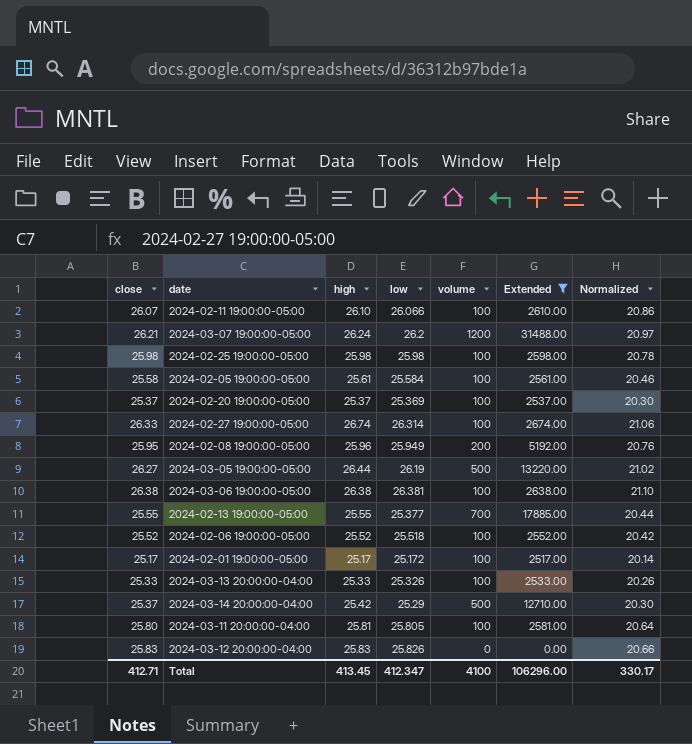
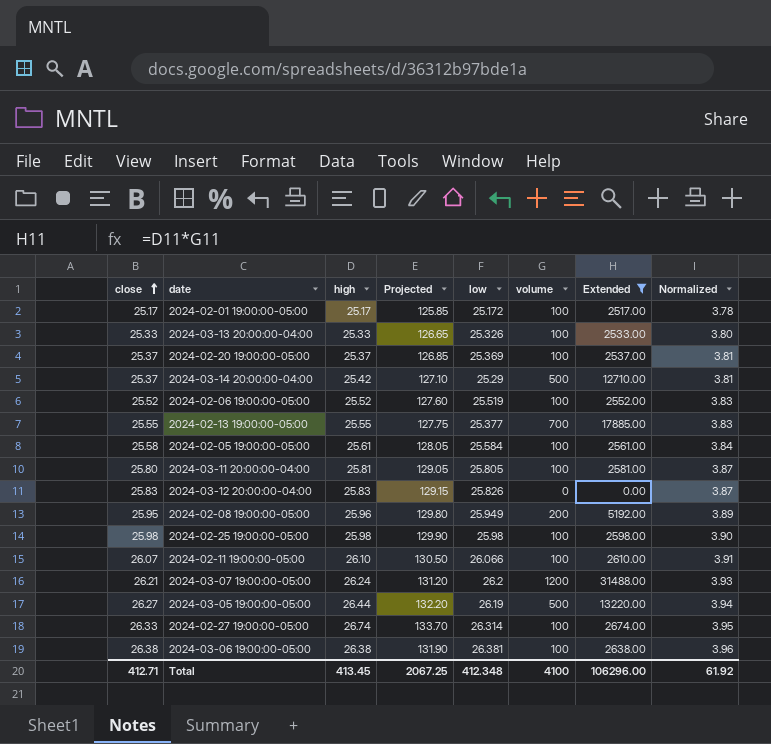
row order: none -> close ascending
column Projected | formula: none -> [high] * 5
column Normalized | formula: [close] * 0.8 -> [close] * 0.15
2024-02-06 19:00:00-05:00 | low: 25.518 -> 25.519
Total | low: 412.347 -> 412.348
Total | Normalized: 330.17 -> 61.92

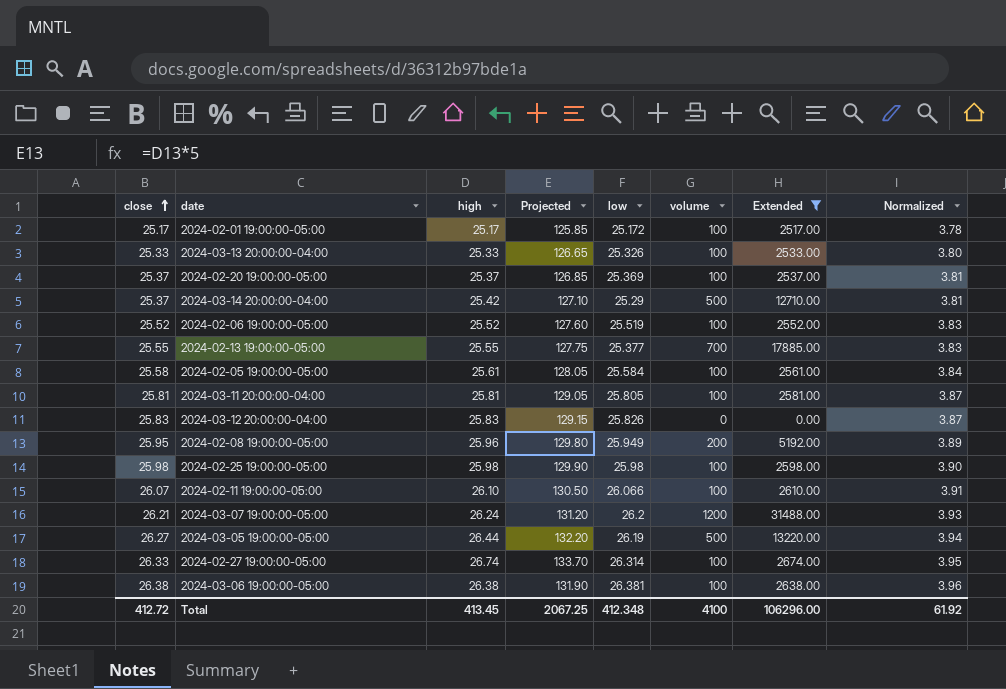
2024-03-11 20:00:00-04:00 | close: 25.80 -> 25.81
Total | close: 412.71 -> 412.72

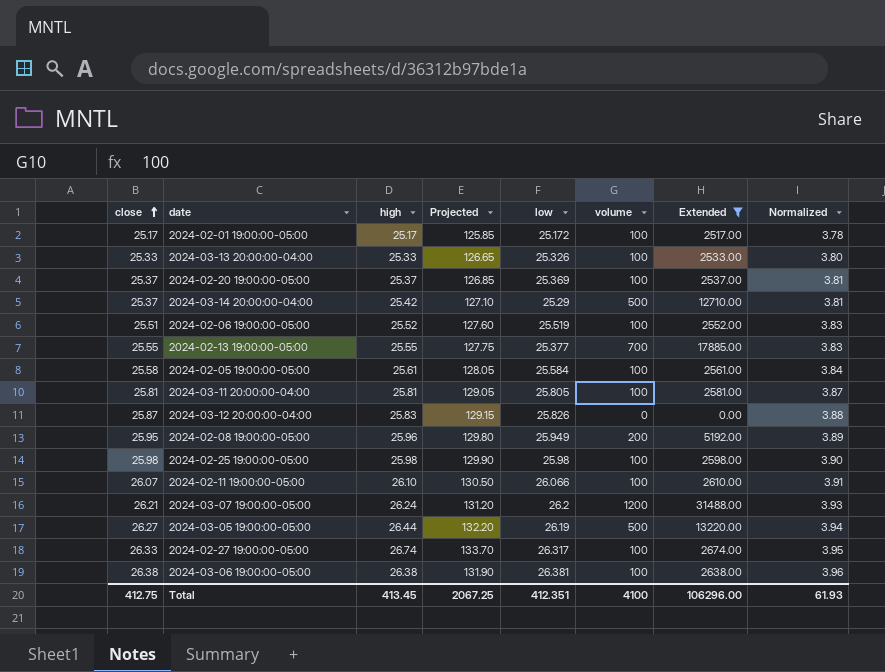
2024-02-06 19:00:00-05:00 | close: 25.52 -> 25.51
2024-03-12 20:00:00-04:00 | close: 25.83 -> 25.87
2024-03-12 20:00:00-04:00 | Normalized: 3.87 -> 3.88
2024-02-27 19:00:00-05:00 | low: 26.314 -> 26.317
Total | close: 412.72 -> 412.75
Total | low: 412.348 -> 412.351
Total | Normalized: 61.92 -> 61.93

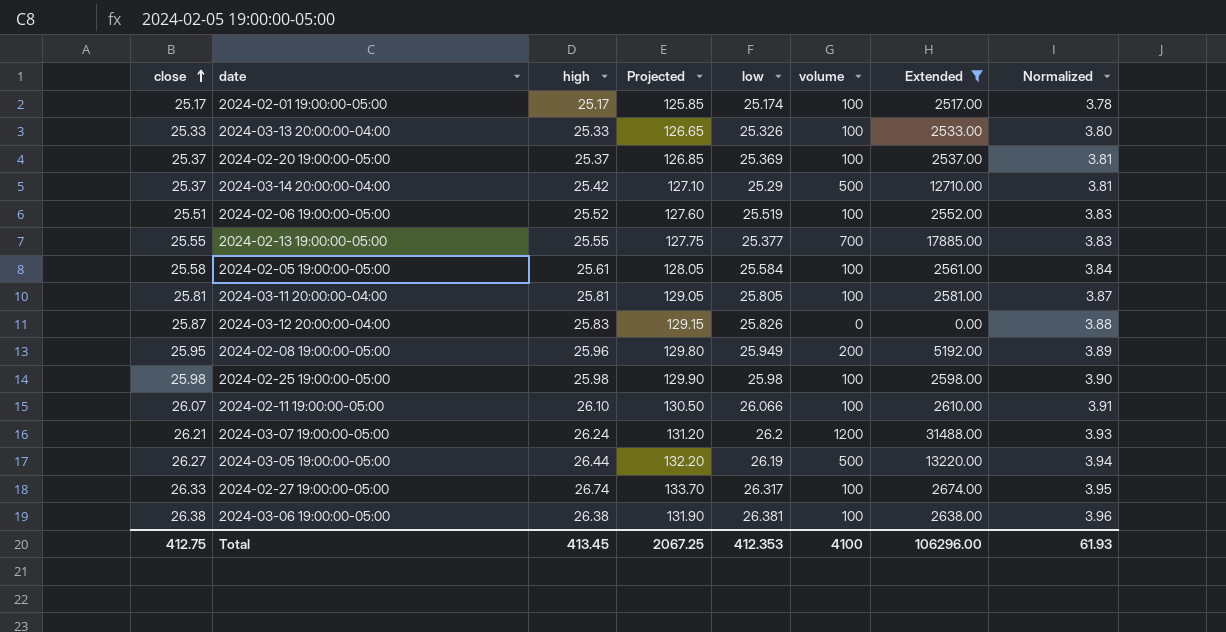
2024-02-01 19:00:00-05:00 | low: 25.172 -> 25.174
Total | low: 412.351 -> 412.353

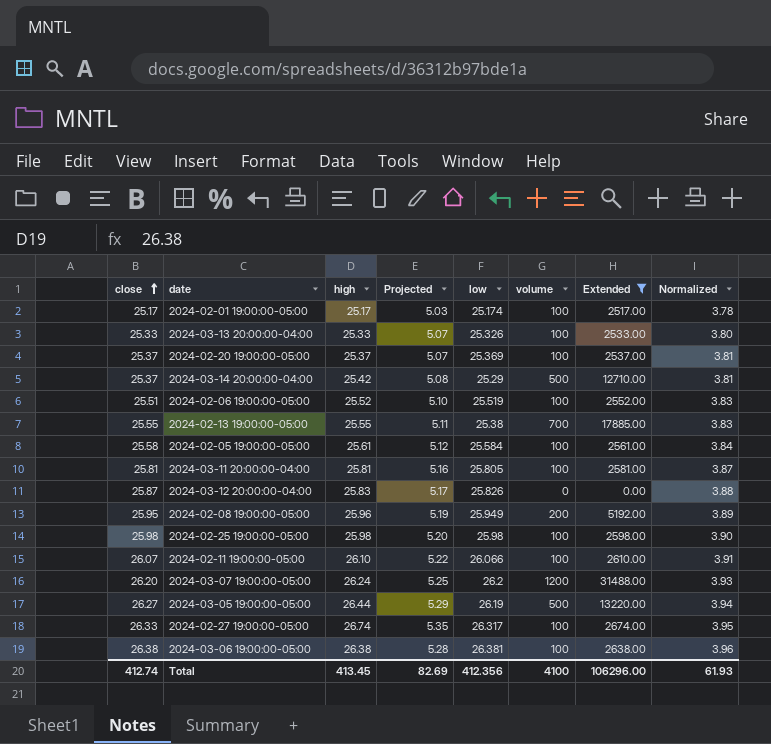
column Projected | formula: [high] * 5 -> [high] * 0.2
2024-02-13 19:00:00-05:00 | low: 25.377 -> 25.38
2024-03-07 19:00:00-05:00 | close: 26.21 -> 26.20
Total | close: 412.75 -> 412.74
Total | Projected: 2067.25 -> 82.69
Total | low: 412.353 -> 412.356

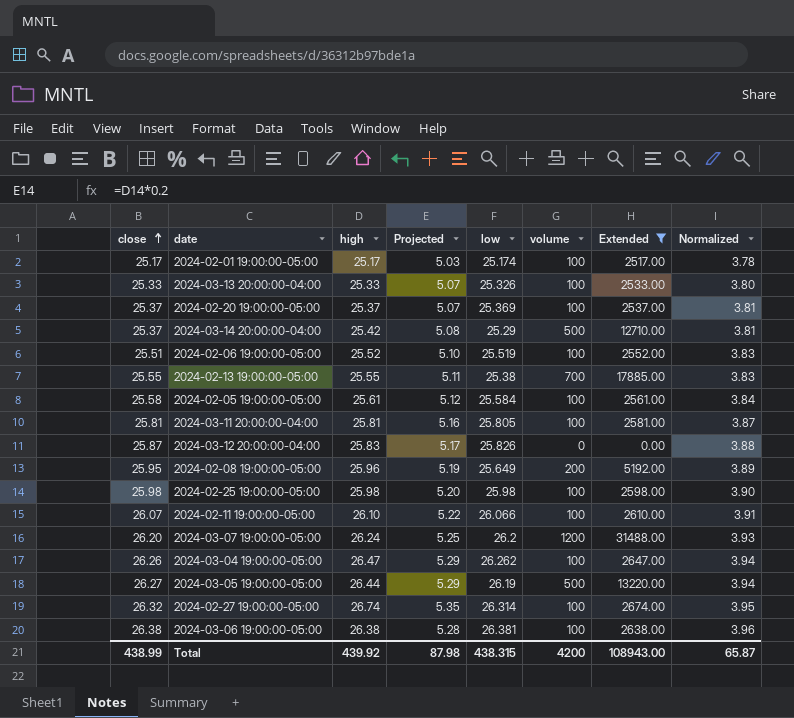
2024-02-08 19:00:00-05:00 | low: 25.949 -> 25.649
row 2024-03-04 19:00:00-05:00: none -> 26.26 | 26.47 | 5.29 | 26.262 | 100 | 2647.00 | 3.94
2024-02-27 19:00:00-05:00 | close: 26.33 -> 26.32
2024-02-27 19:00:00-05:00 | low: 26.317 -> 26.314
Total | close: 412.74 -> 438.99
Total | high: 413.45 -> 439.92
Total | Projected: 82.69 -> 87.98
Total | low: 412.356 -> 438.315
Total | volume: 4100 -> 4200
Total | Extended: 106296.00 -> 108943.00
Total | Normalized: 61.93 -> 65.87

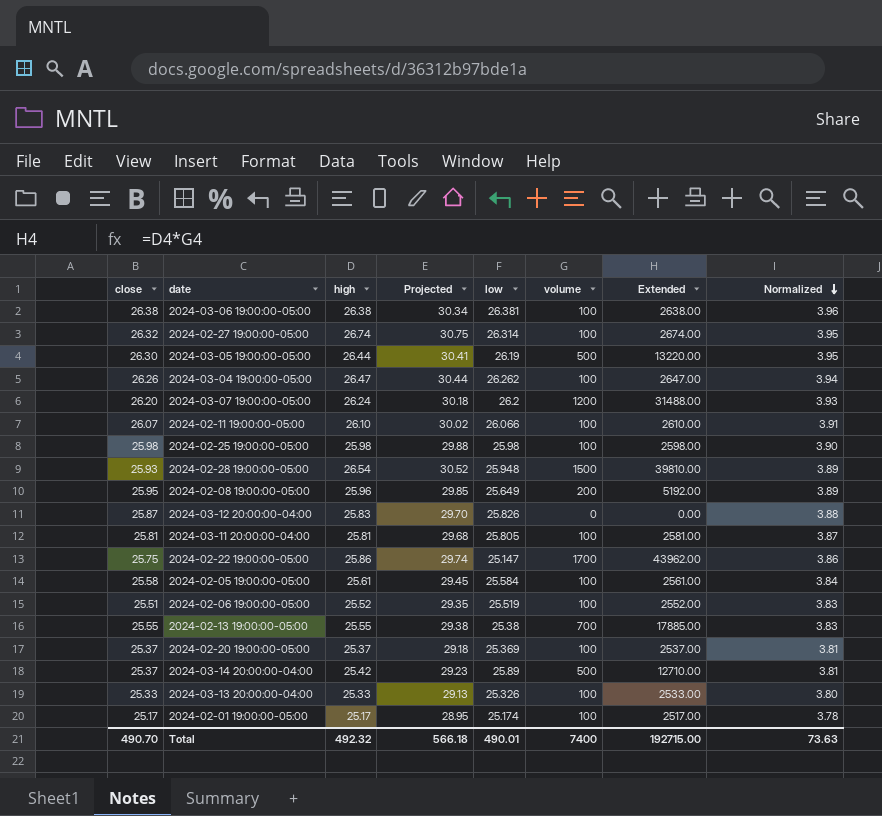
filter: Extended <= 31488.00 -> none
row order: close ascending -> Normalized descending
column Projected | formula: [high] * 0.2 -> [high] * 1.15
2024-03-05 19:00:00-05:00 | close: 26.27 -> 26.30
2024-03-05 19:00:00-05:00 | Normalized: 3.94 -> 3.95
2024-03-14 20:00:00-04:00 | low: 25.29 -> 25.89
Total | close: 438.99 -> 490.70
Total | high: 439.92 -> 492.32
Total | Projected: 87.98 -> 566.18
Total | low: 438.315 -> 490.01
Total | volume: 4200 -> 7400
Total | Extended: 108943.00 -> 192715.00
Total | Normalized: 65.87 -> 73.63

